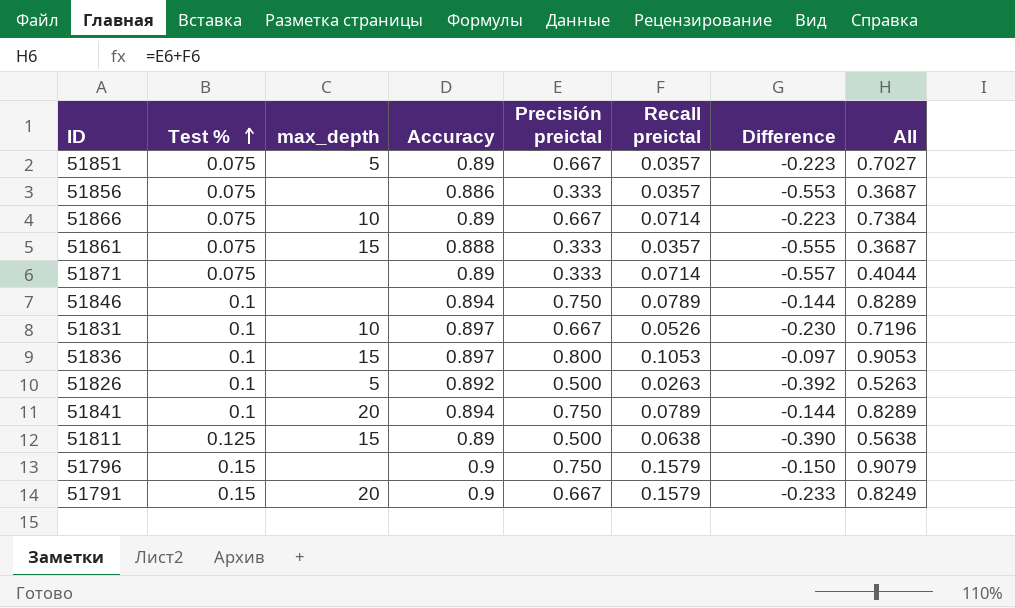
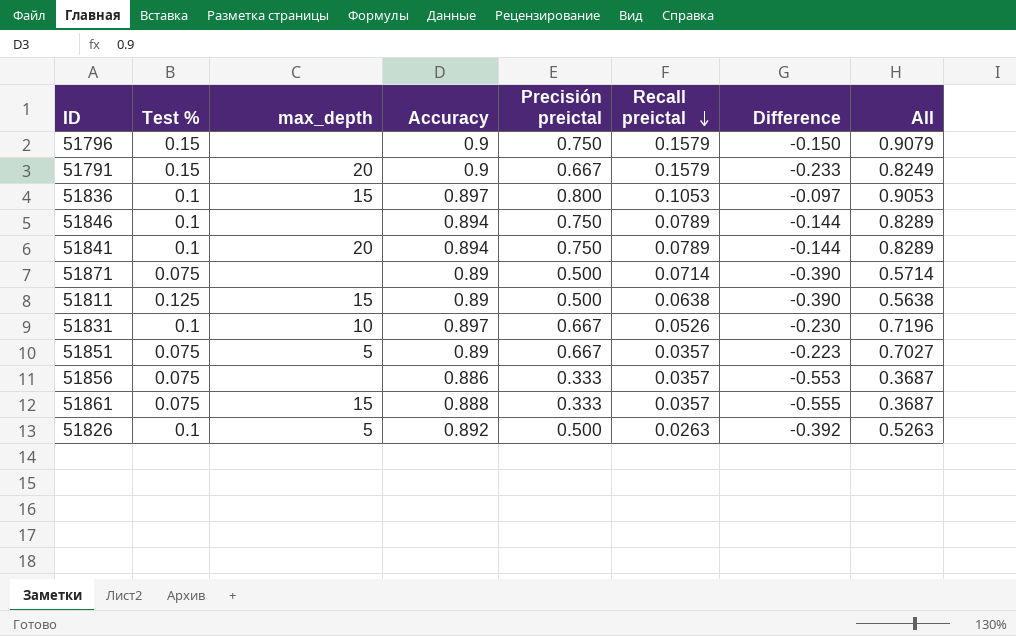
row order: Test % ascending -> Recall preictal descending
row 51866: 0.075 | 10 | 0.89 | 0.667 | 0.0714 | -0.223 | 0.7384 -> none
51871 | Precisión preictal: 0.333 -> 0.500
51871 | Difference: -0.557 -> -0.390
51871 | All: 0.4044 -> 0.5714

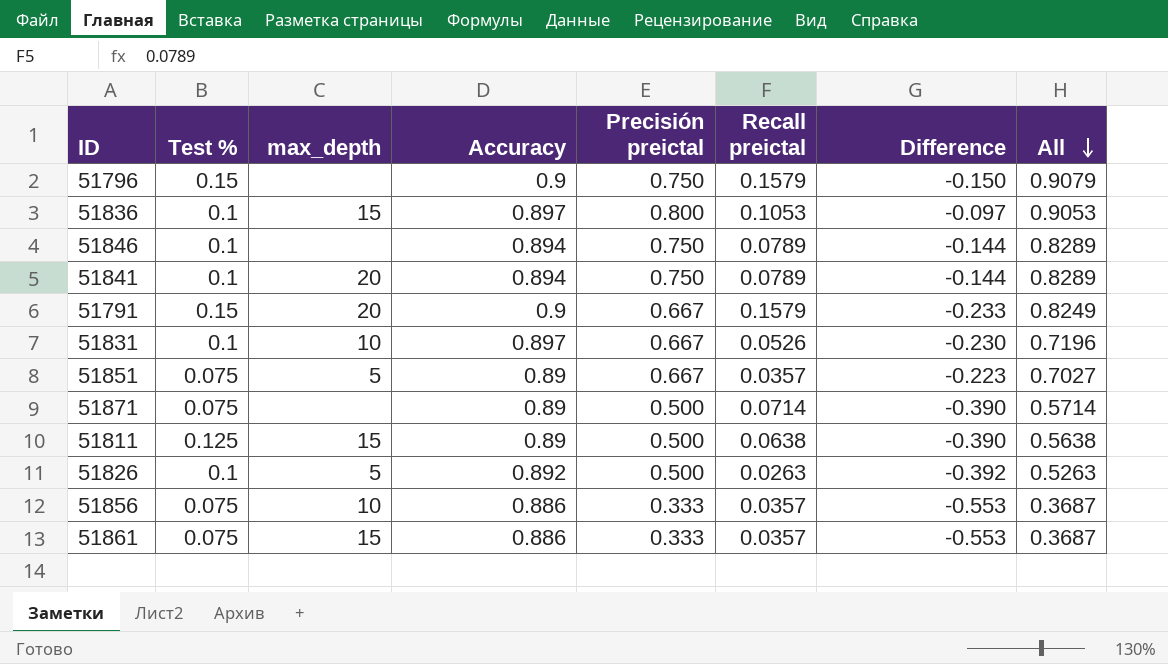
row order: Recall preictal descending -> All descending
51856 | max_depth: none -> 10
51861 | Accuracy: 0.888 -> 0.886
51861 | Difference: -0.555 -> -0.553

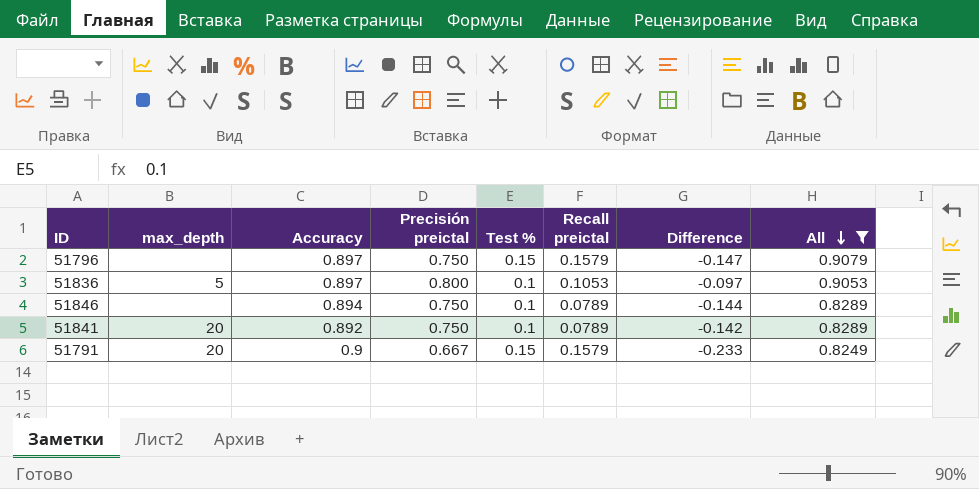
filter: none -> All >= 0.8249
column Test % | position: 2 -> 5
51796 | Accuracy: 0.9 -> 0.897
51796 | Difference: -0.150 -> -0.147
51836 | max_depth: 15 -> 5
51841 | Accuracy: 0.894 -> 0.892
51841 | Difference: -0.144 -> -0.142

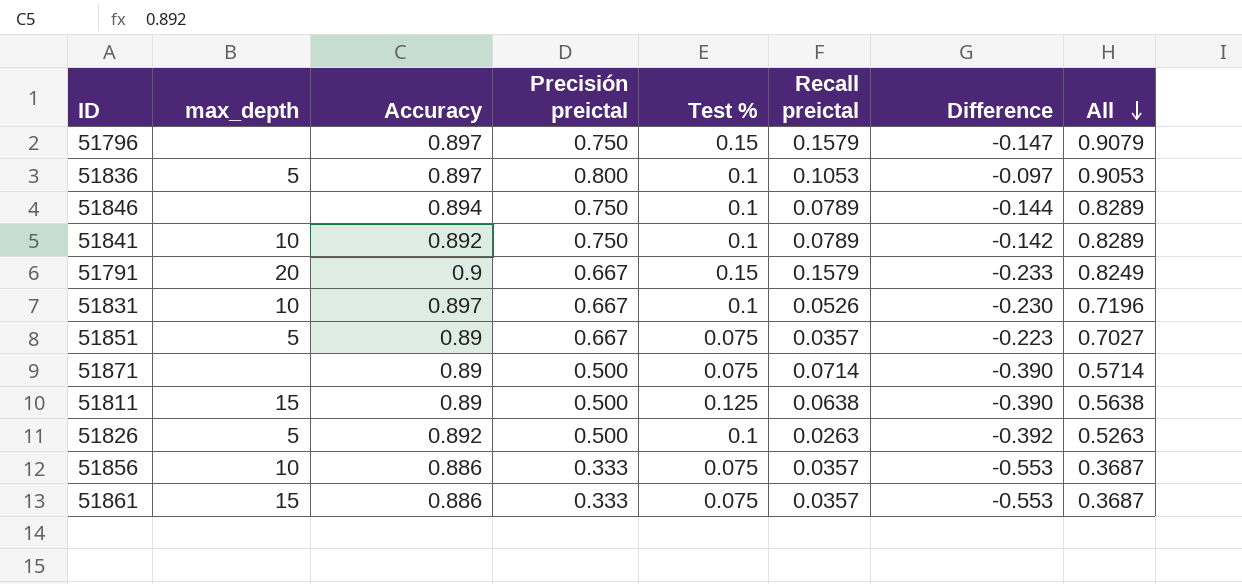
filter: All >= 0.8249 -> none
51841 | max_depth: 20 -> 10

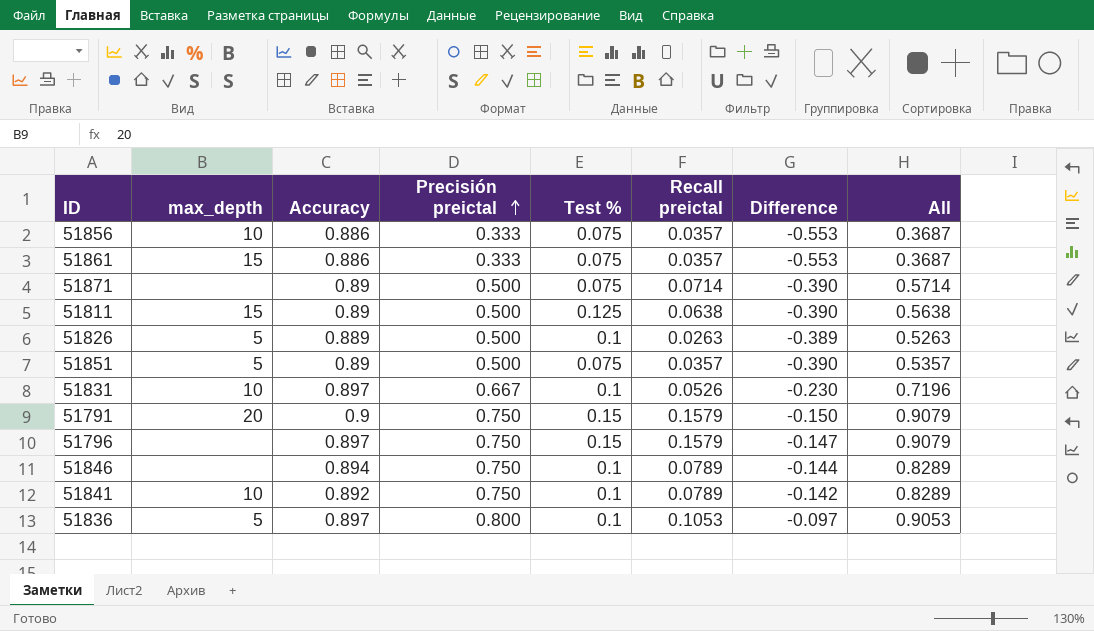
row order: All descending -> Precisión preictal ascending
51826 | Accuracy: 0.892 -> 0.889
51826 | Difference: -0.392 -> -0.389
51851 | Precisión preictal: 0.667 -> 0.500
51851 | Difference: -0.223 -> -0.390
51851 | All: 0.7027 -> 0.5357
51791 | Precisión preictal: 0.667 -> 0.750
51791 | Difference: -0.233 -> -0.150
51791 | All: 0.8249 -> 0.9079

